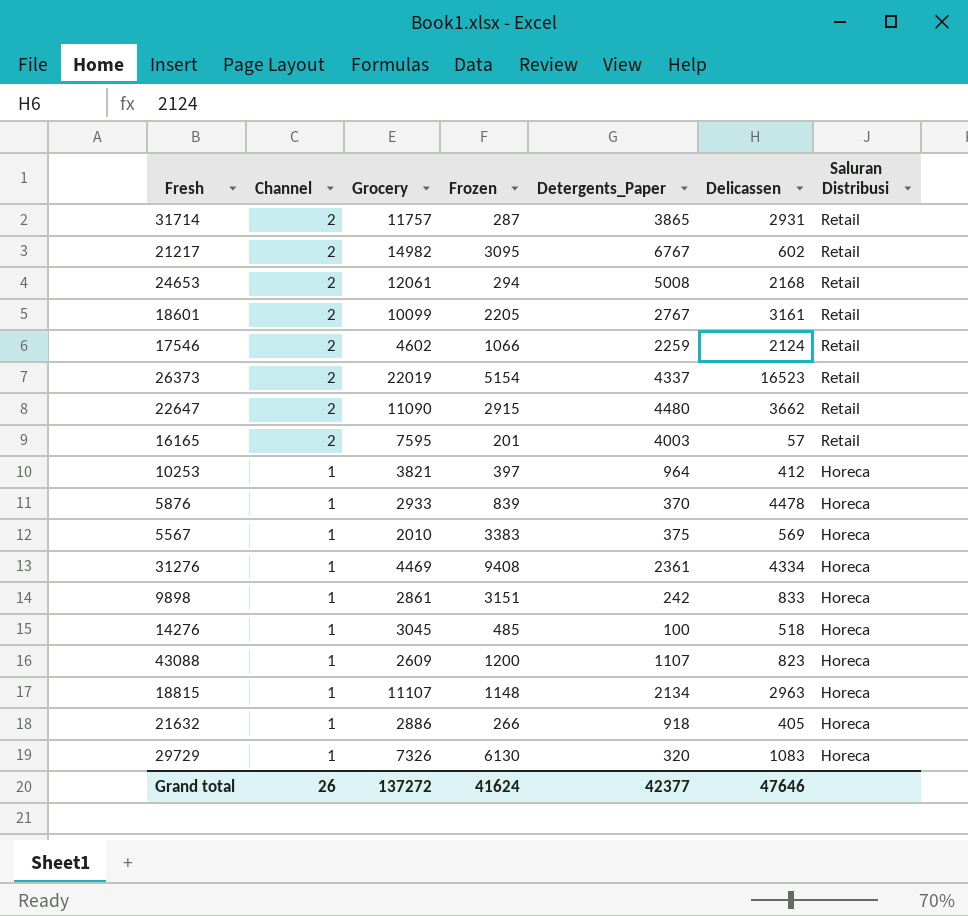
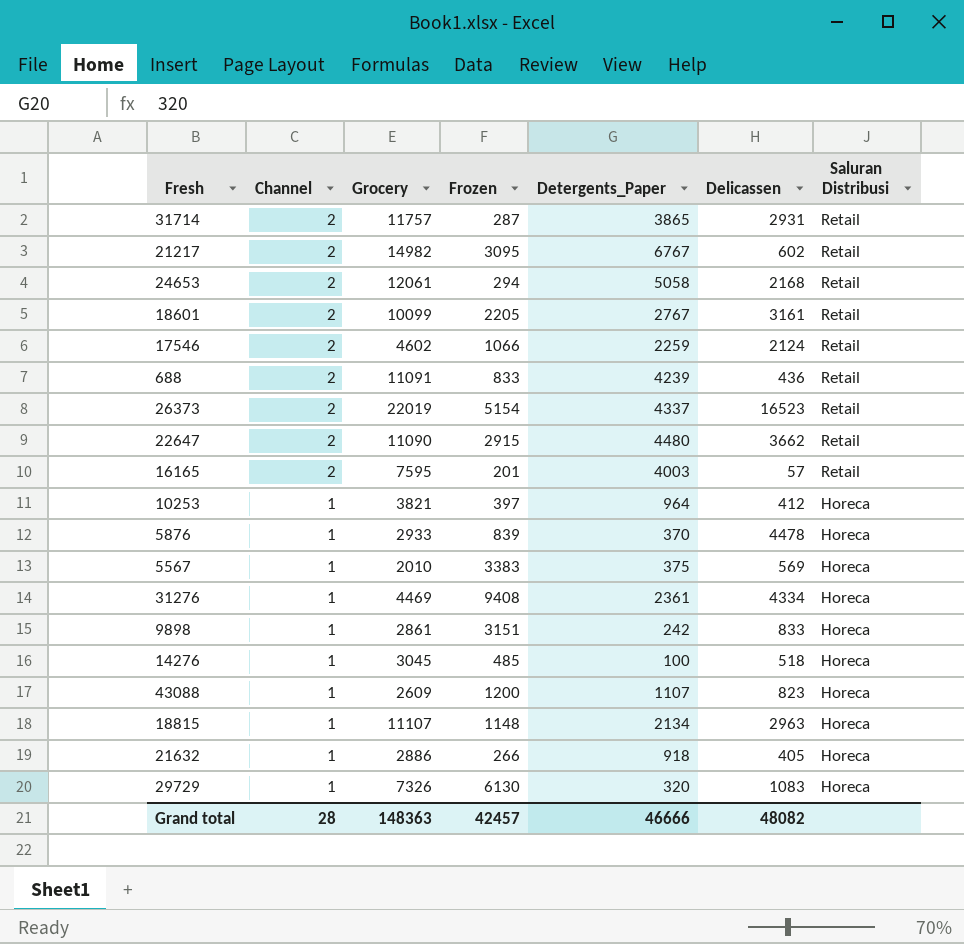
24653 | Detergents_Paper: 5008 -> 5058
row 688: none -> 2 | 11091 | 833 | 4239 | 436 | Retail
Grand total | Channel: 26 -> 28
Grand total | Grocery: 137272 -> 148363
Grand total | Frozen: 41624 -> 42457
Grand total | Detergents_Paper: 42377 -> 46666
Grand total | Delicassen: 47646 -> 48082

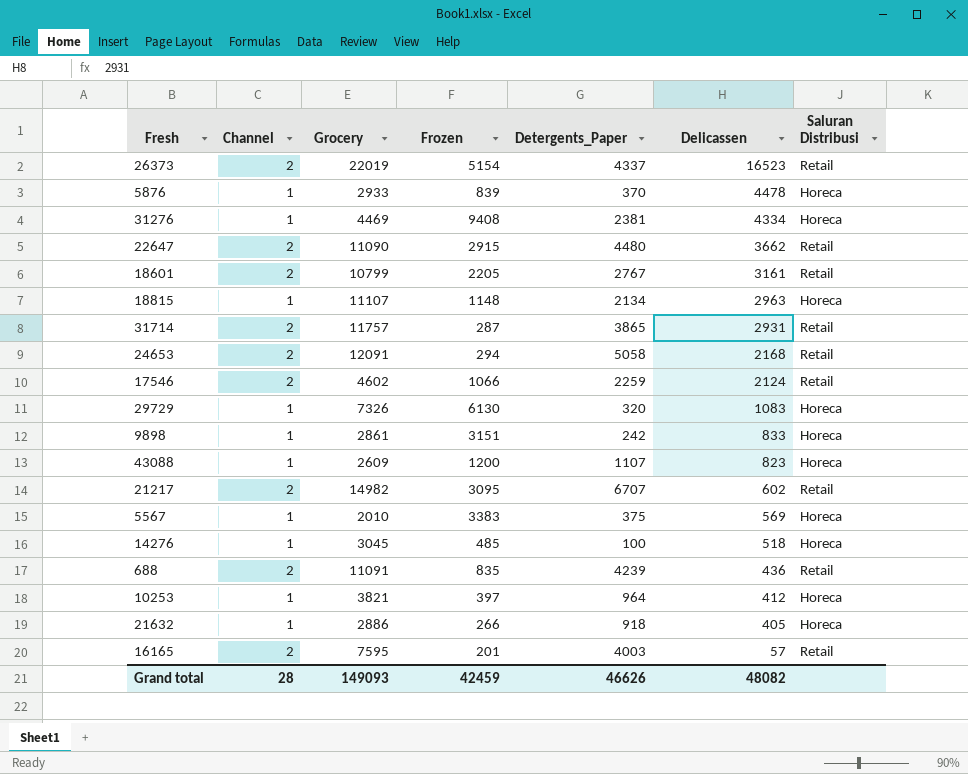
row order: Channel descending -> Delicassen descending
31276 | Detergents_Paper: 2361 -> 2381
18601 | Grocery: 10099 -> 10799
24653 | Grocery: 12061 -> 12091
21217 | Detergents_Paper: 6767 -> 6707
688 | Frozen: 833 -> 835
Grand total | Grocery: 148363 -> 149093
Grand total | Frozen: 42457 -> 42459
Grand total | Detergents_Paper: 46666 -> 46626

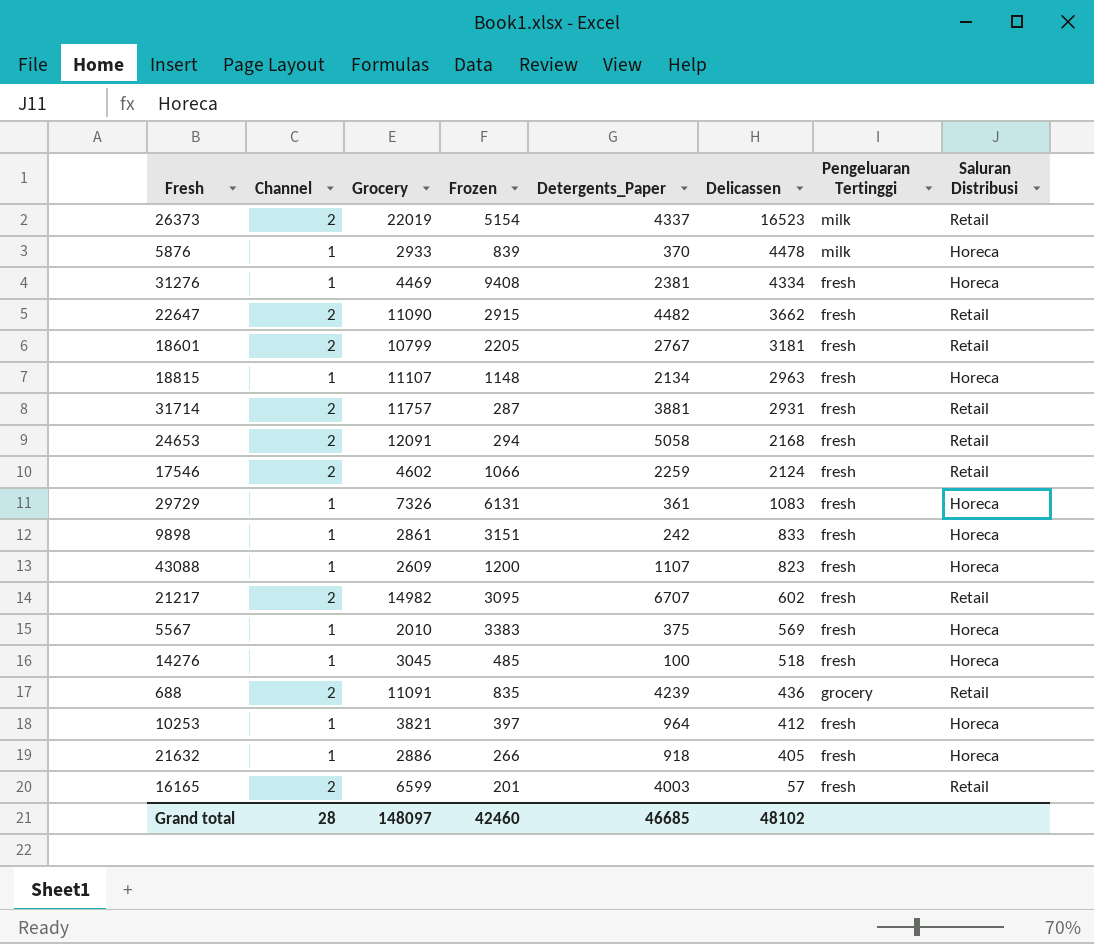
column Pengeluaran Tertinggi | position: none -> 7
22647 | Detergents_Paper: 4480 -> 4482
18601 | Delicassen: 3161 -> 3181
31714 | Detergents_Paper: 3865 -> 3881
29729 | Frozen: 6130 -> 6131
29729 | Detergents_Paper: 320 -> 361
16165 | Grocery: 7595 -> 6599
Grand total | Grocery: 149093 -> 148097
Grand total | Frozen: 42459 -> 42460
Grand total | Detergents_Paper: 46626 -> 46685
Grand total | Delicassen: 48082 -> 48102

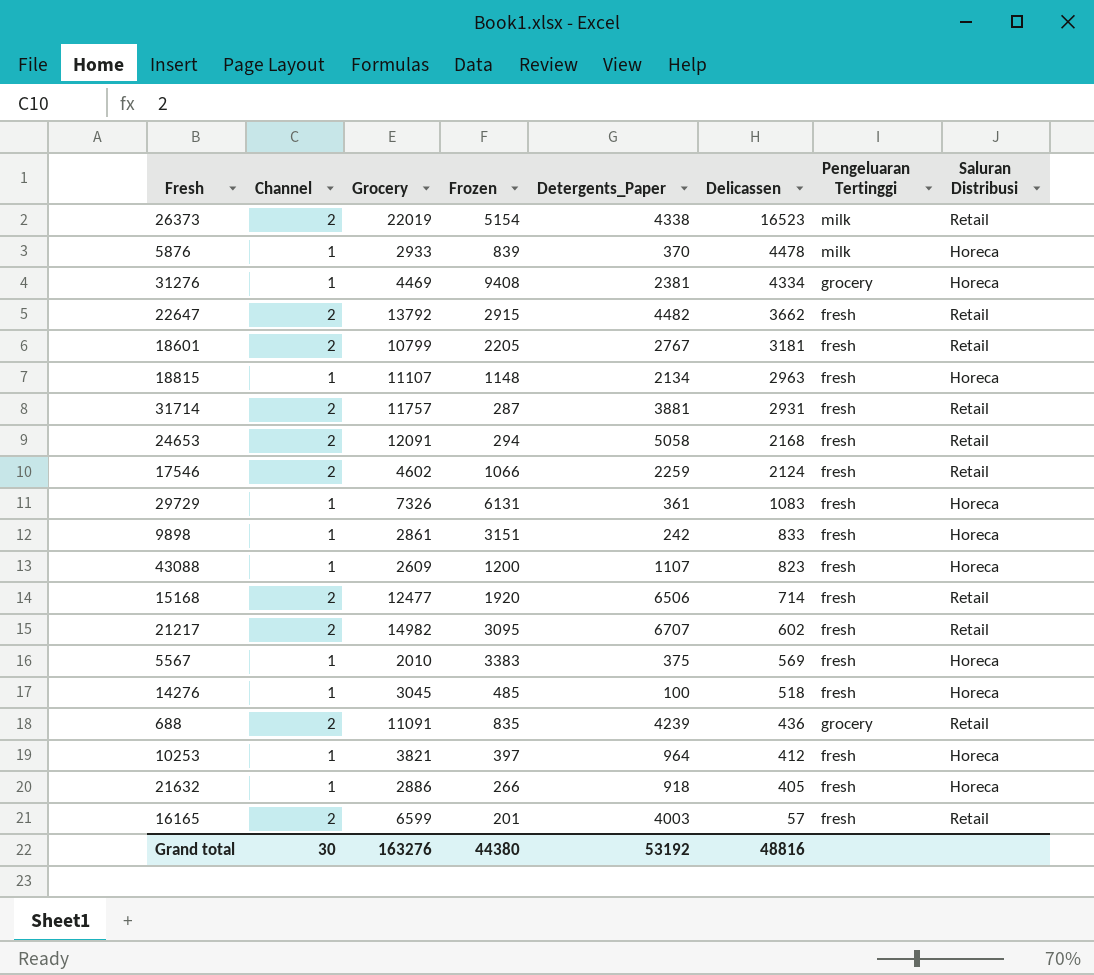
26373 | Detergents_Paper: 4337 -> 4338
31276 | Pengeluaran Tertinggi: fresh -> grocery
22647 | Grocery: 11090 -> 13792
row 15168: none -> 2 | 12477 | 1920 | 6506 | 714 | fresh | Retail
Grand total | Channel: 28 -> 30
Grand total | Grocery: 148097 -> 163276
Grand total | Frozen: 42460 -> 44380
Grand total | Detergents_Paper: 46685 -> 53192
Grand total | Delicassen: 48102 -> 48816

